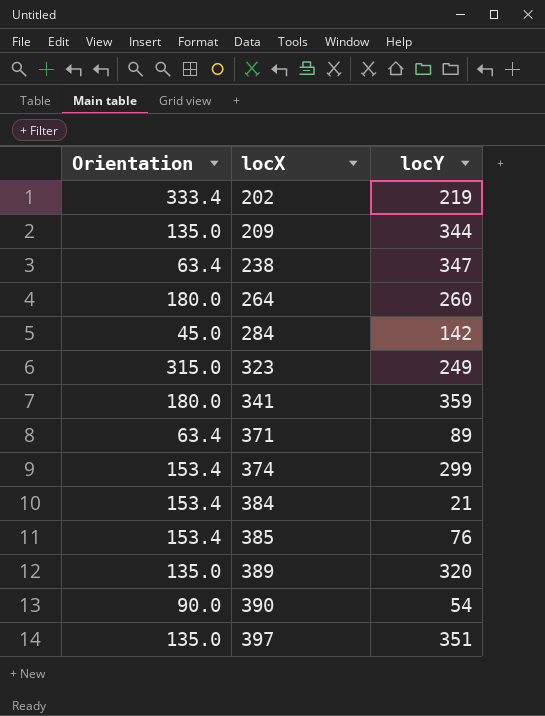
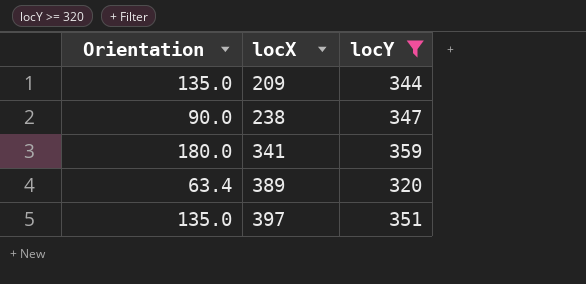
filter: none -> locY >= 320
238 | Orientation: 63.4 -> 90.0
389 | Orientation: 135.0 -> 63.4

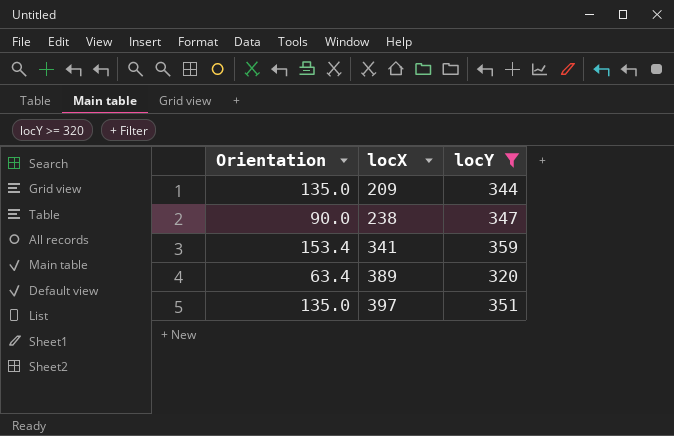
341 | Orientation: 180.0 -> 153.4

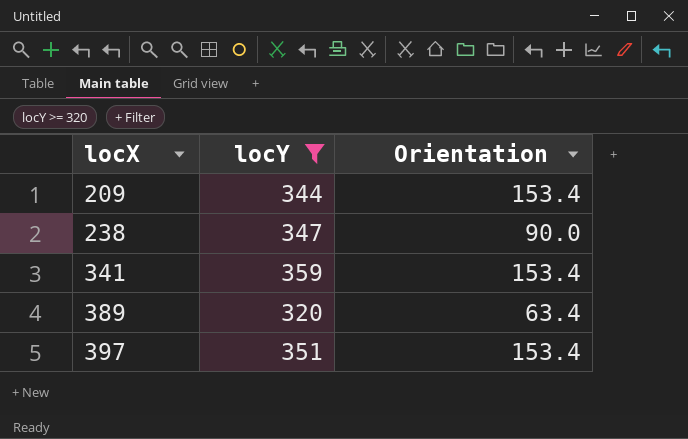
column Orientation | position: 1 -> 3
209 | Orientation: 135.0 -> 153.4
397 | Orientation: 135.0 -> 153.4

